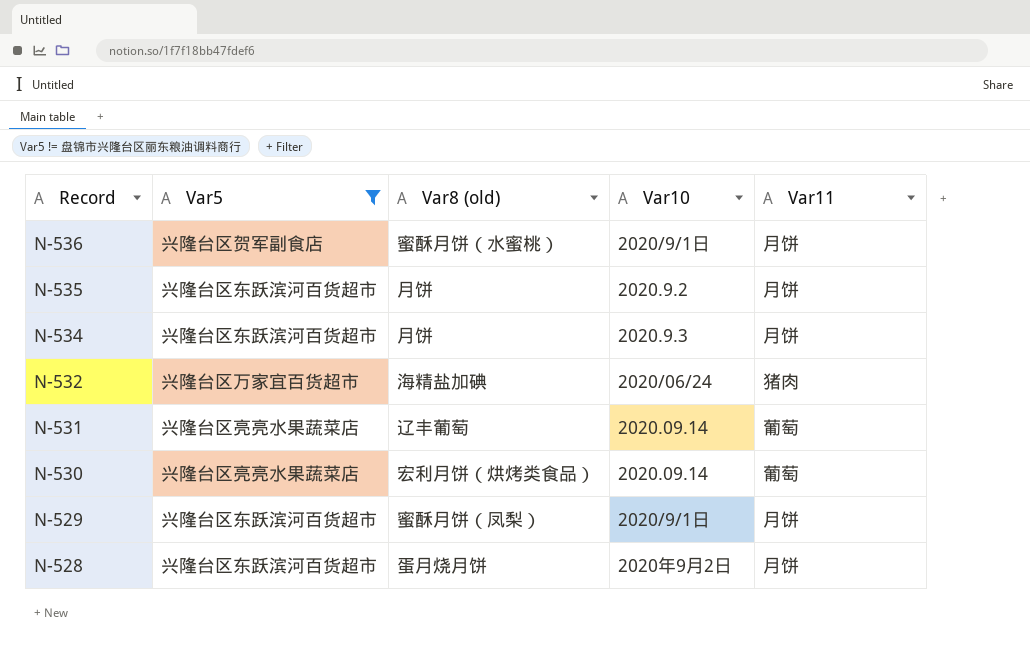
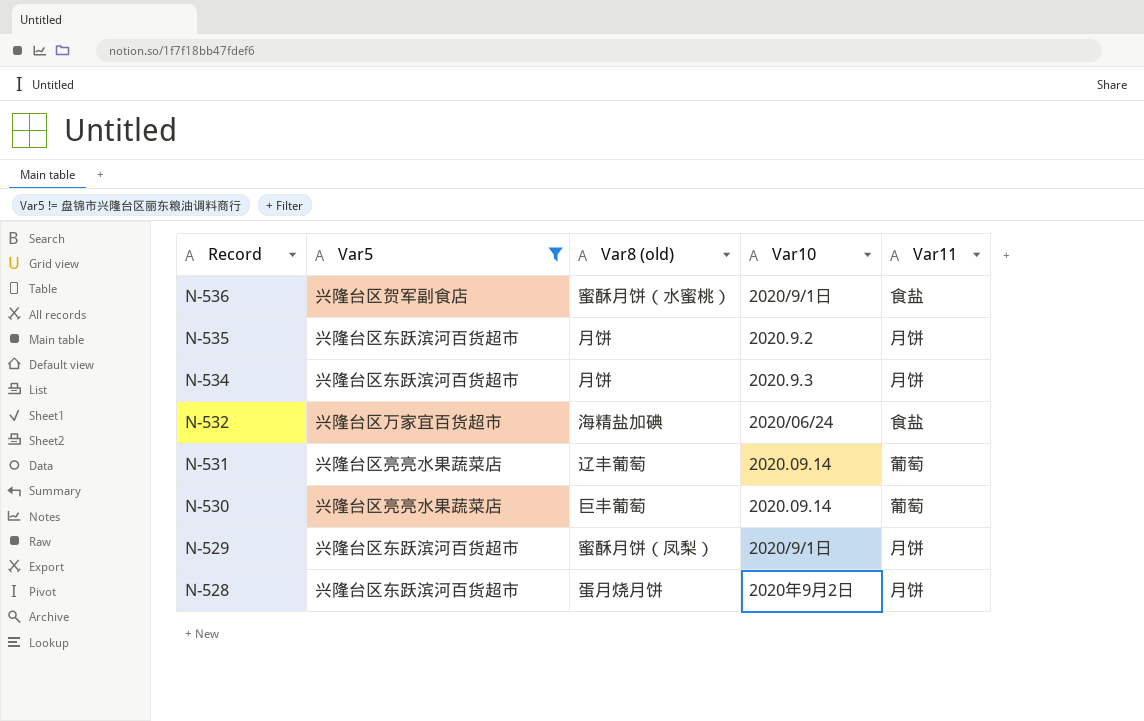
N-536 | Var11: 月饼 -> 食盐
N-532 | Var11: 猪肉 -> 食盐
N-530 | Var8 (old): 宏利月饼（烘烤类食品） -> 巨丰葡萄

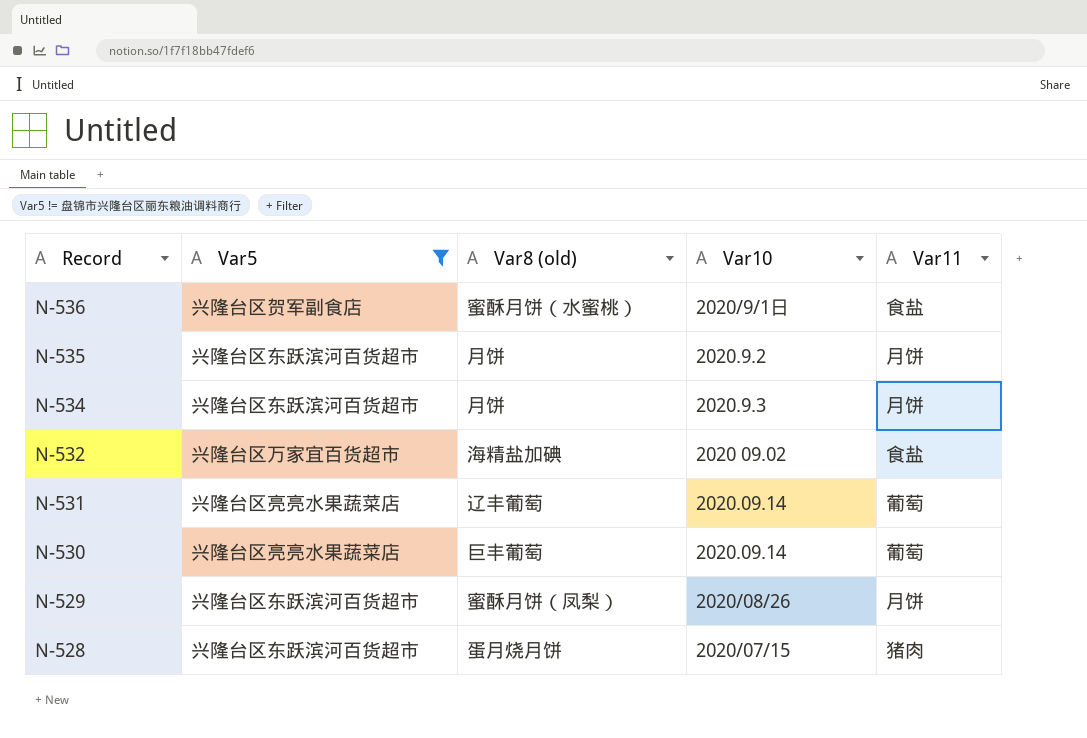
N-532 | Var10: 2020/06/24 -> 2020 09.02
N-529 | Var10: 2020/9/1日 -> 2020/08/26
N-528 | Var10: 2020年9月2日 -> 2020/07/15
N-528 | Var11: 月饼 -> 猪肉

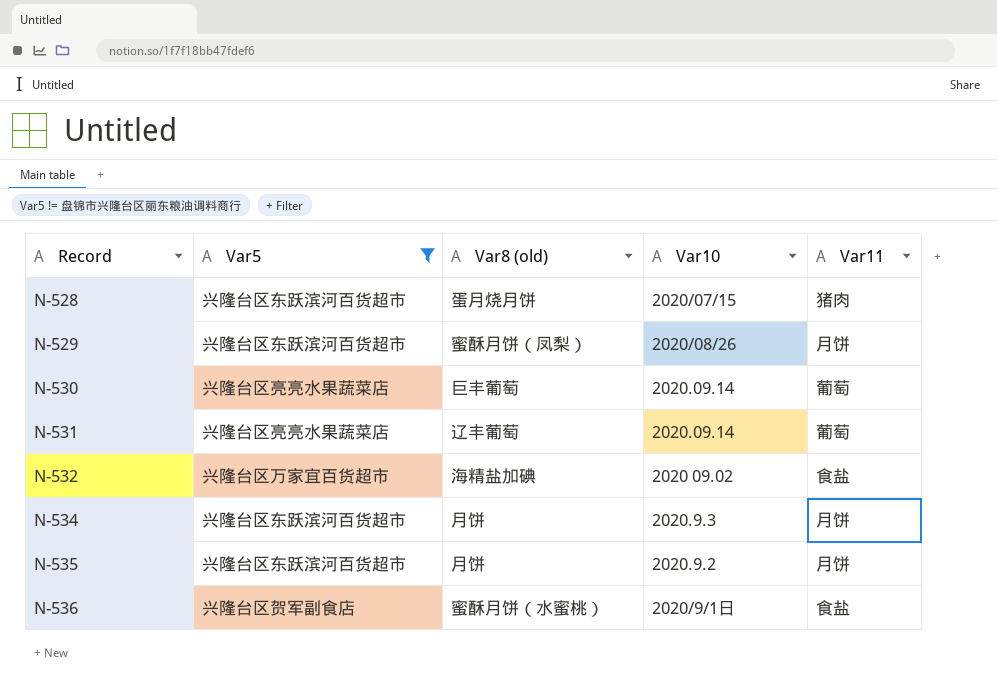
row order: Record descending -> Record ascending

